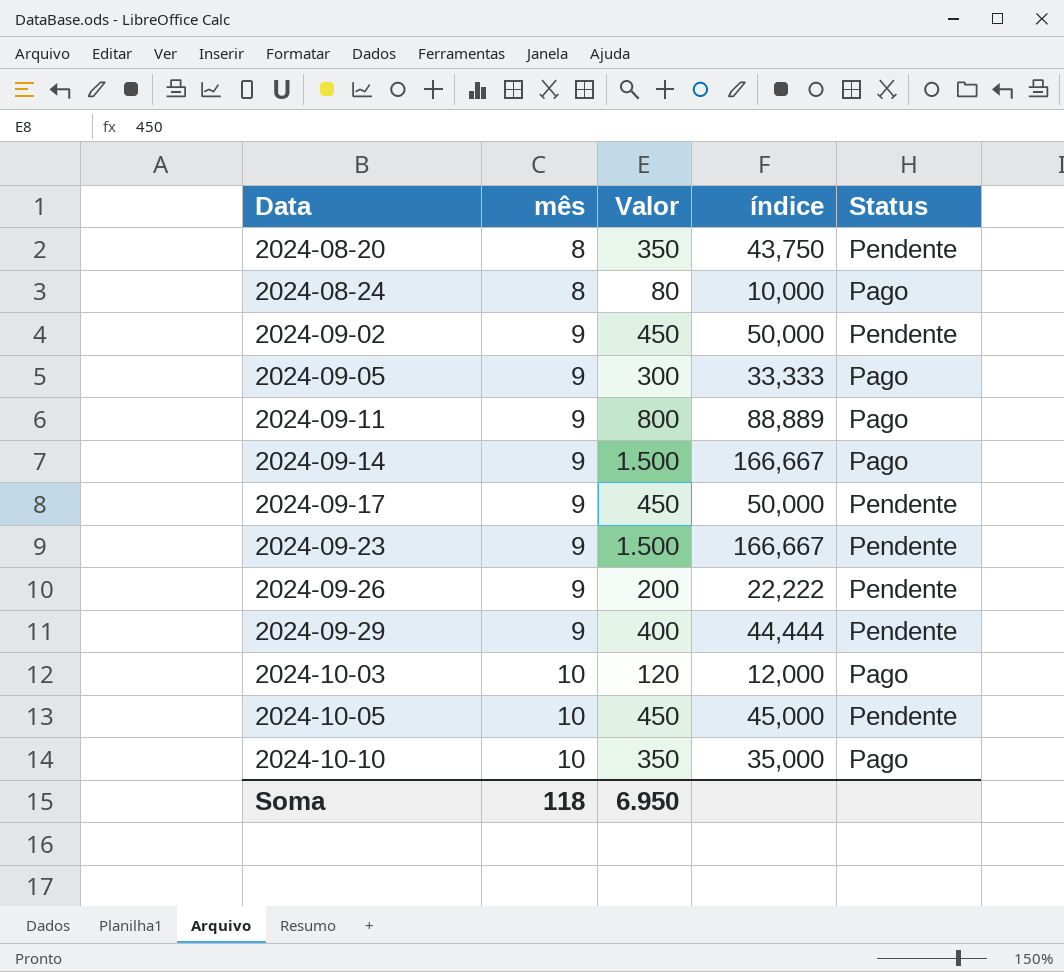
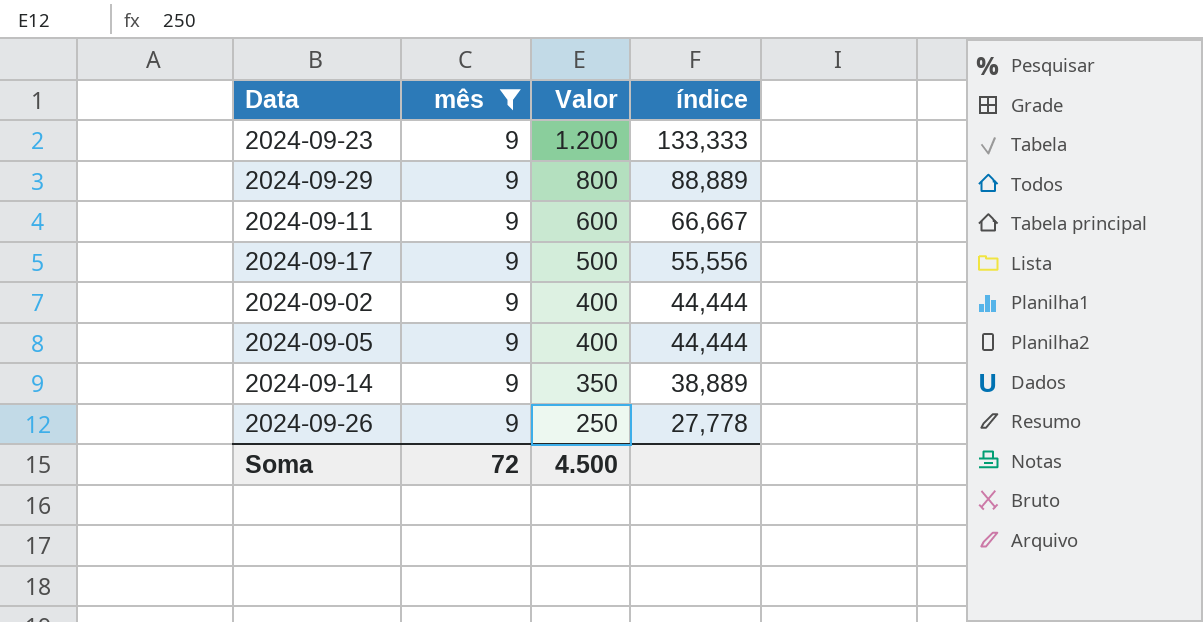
filter: none -> mês = 9
row order: Data ascending -> Valor descending
column Status | position: 5 -> none
2024-09-23 | Valor: 1.500 -> 1.200
2024-09-23 | índice: 166,667 -> 133,333
2024-09-29 | Valor: 400 -> 800
2024-09-29 | índice: 44,444 -> 88,889
2024-09-11 | Valor: 800 -> 600
2024-09-11 | índice: 88,889 -> 66,667
2024-09-17 | Valor: 450 -> 500
2024-09-17 | índice: 50,000 -> 55,556
2024-09-02 | Valor: 450 -> 400
2024-09-02 | índice: 50,000 -> 44,444
2024-09-05 | Valor: 300 -> 400
2024-09-05 | índice: 33,333 -> 44,444
2024-09-14 | Valor: 1.500 -> 350
2024-09-14 | índice: 166,667 -> 38,889
2024-09-26 | Valor: 200 -> 250
2024-09-26 | índice: 22,222 -> 27,778
Soma | mês: 118 -> 72
Soma | Valor: 6.950 -> 4.500

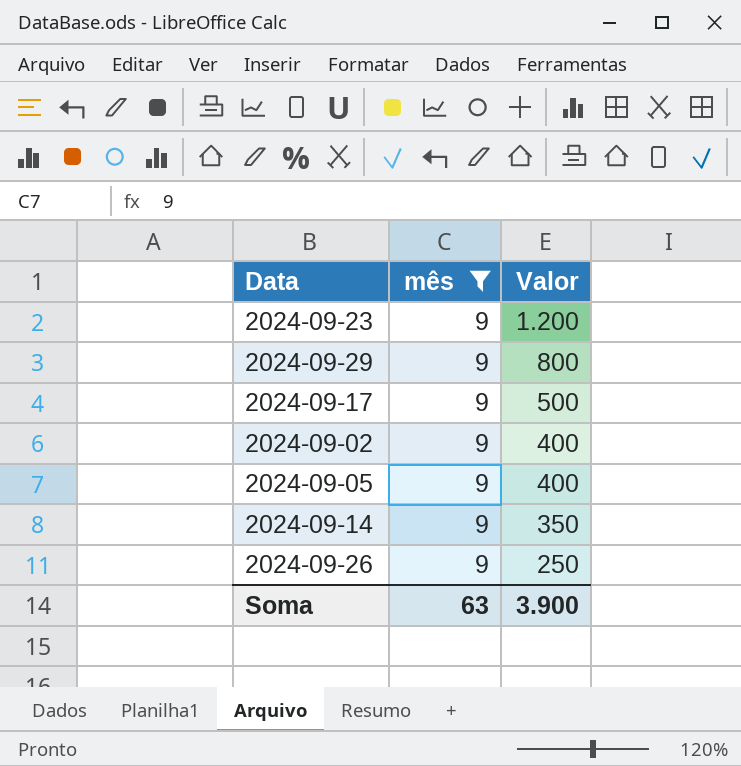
column índice | formula: [Valor] / [mês] -> none
row 2024-09-11: 9 | 600 | 66,667 -> none
Soma | mês: 72 -> 63
Soma | Valor: 4.500 -> 3.900

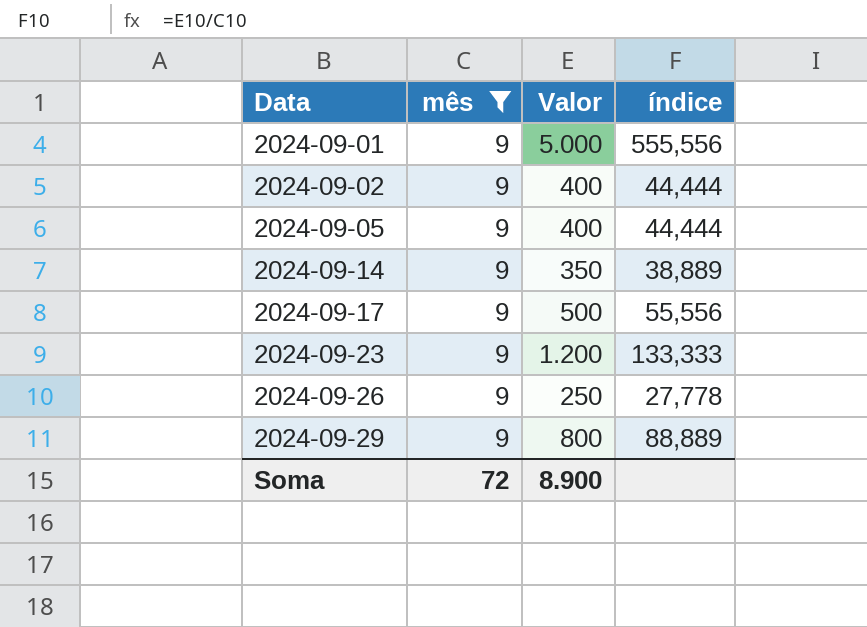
row order: Valor descending -> Data ascending
column índice | formula: none -> [Valor] / [mês]
row 2024-09-01: none -> 9 | 5.000 | 555,556
Soma | mês: 63 -> 72
Soma | Valor: 3.900 -> 8.900

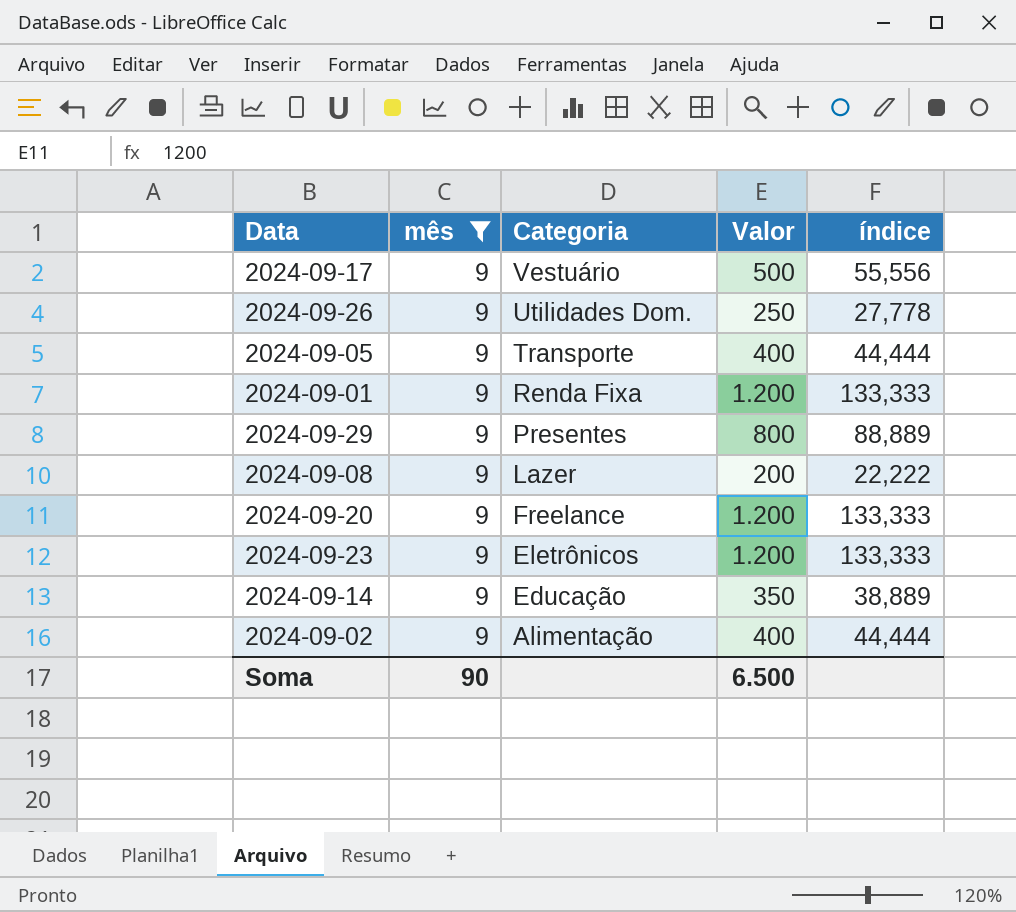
row order: Data ascending -> Categoria descending
column Categoria | position: none -> 3
2024-09-01 | Valor: 5.000 -> 1.200
2024-09-01 | índice: 555,556 -> 133,333
row 2024-09-08: none -> 9 | Lazer | 200 | 22,222
row 2024-09-20: none -> 9 | Freelance | 1.200 | 133,333
Soma | mês: 72 -> 90
Soma | Valor: 8.900 -> 6.500

